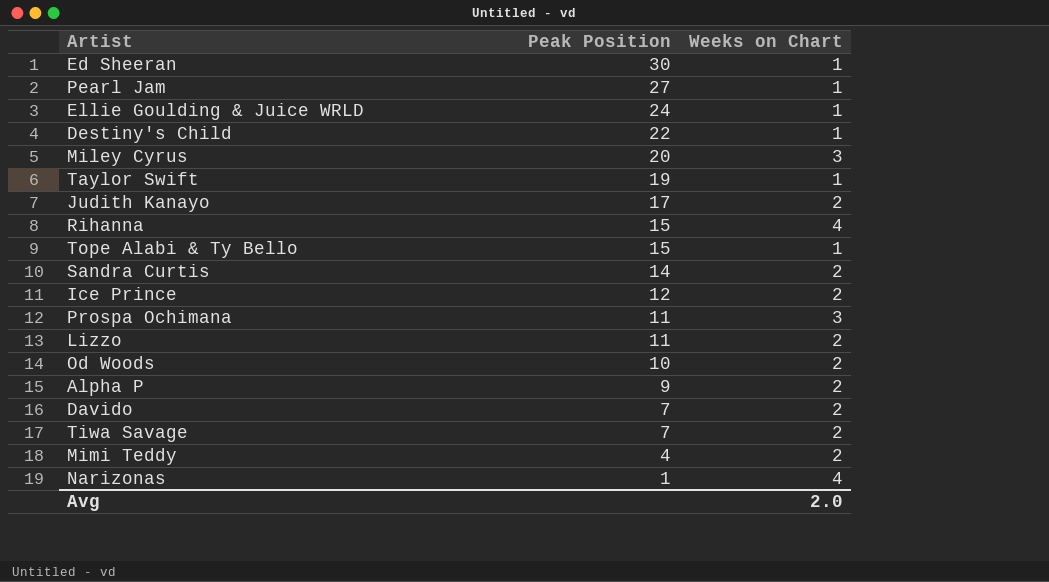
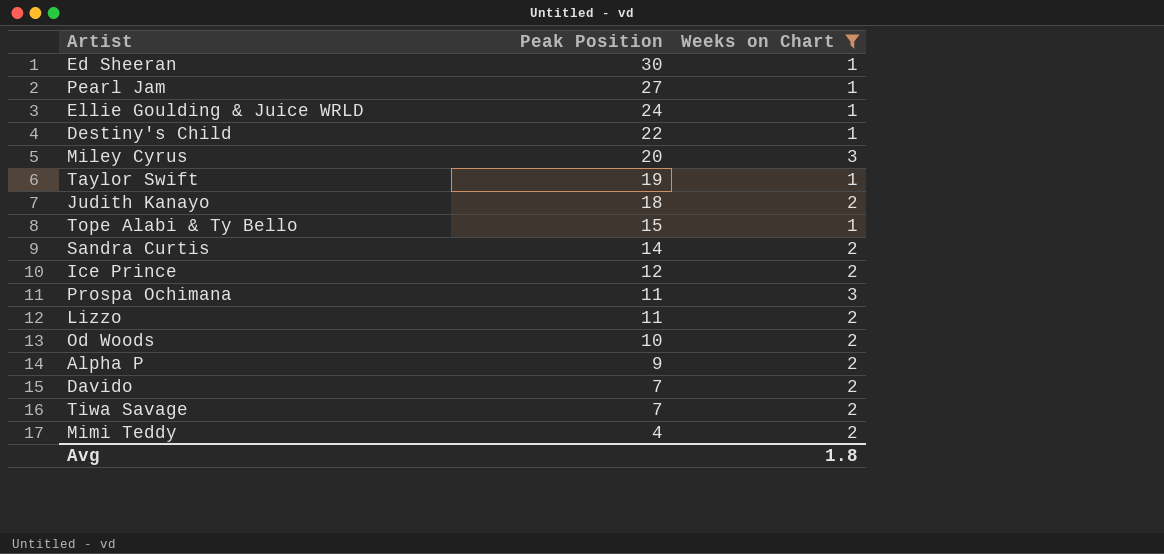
filter: none -> Weeks on Chart != 4
Judith Kanayo | Peak Position: 17 -> 18
Avg | Weeks on Chart: 2.0 -> 1.8

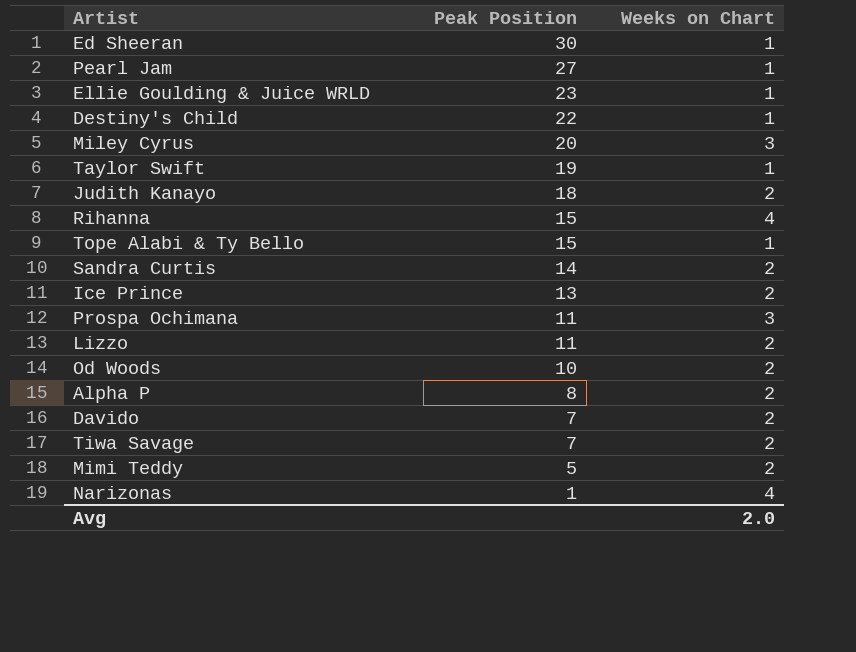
filter: Weeks on Chart != 4 -> none
Ellie Goulding & Juice WRLD | Peak Position: 24 -> 23
Ice Prince | Peak Position: 12 -> 13
Alpha P | Peak Position: 9 -> 8
Mimi Teddy | Peak Position: 4 -> 5
Avg | Weeks on Chart: 1.8 -> 2.0

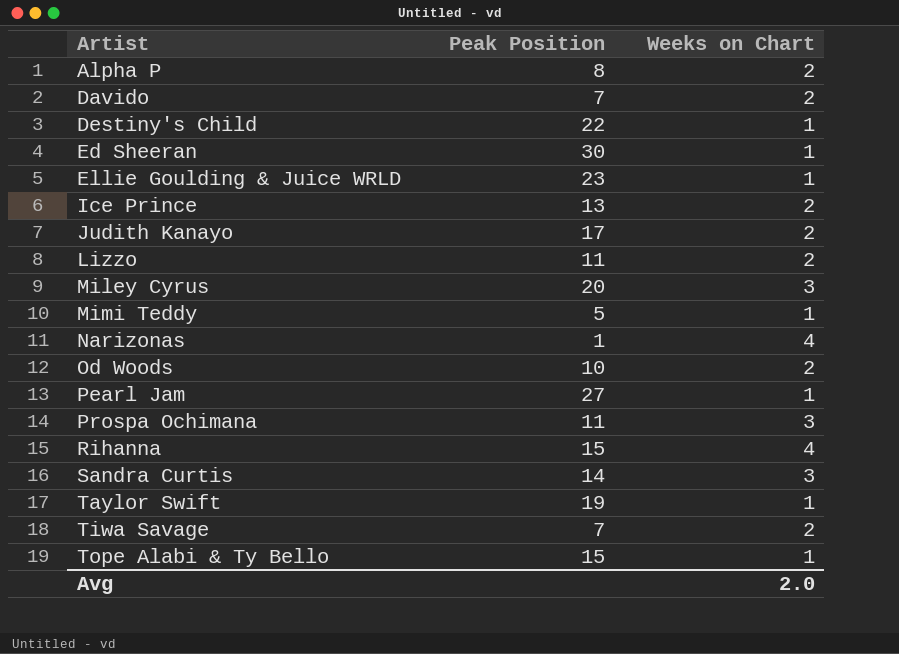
row order: Peak Position descending -> Artist ascending
Judith Kanayo | Peak Position: 18 -> 17
Mimi Teddy | Weeks on Chart: 2 -> 1
Sandra Curtis | Weeks on Chart: 2 -> 3

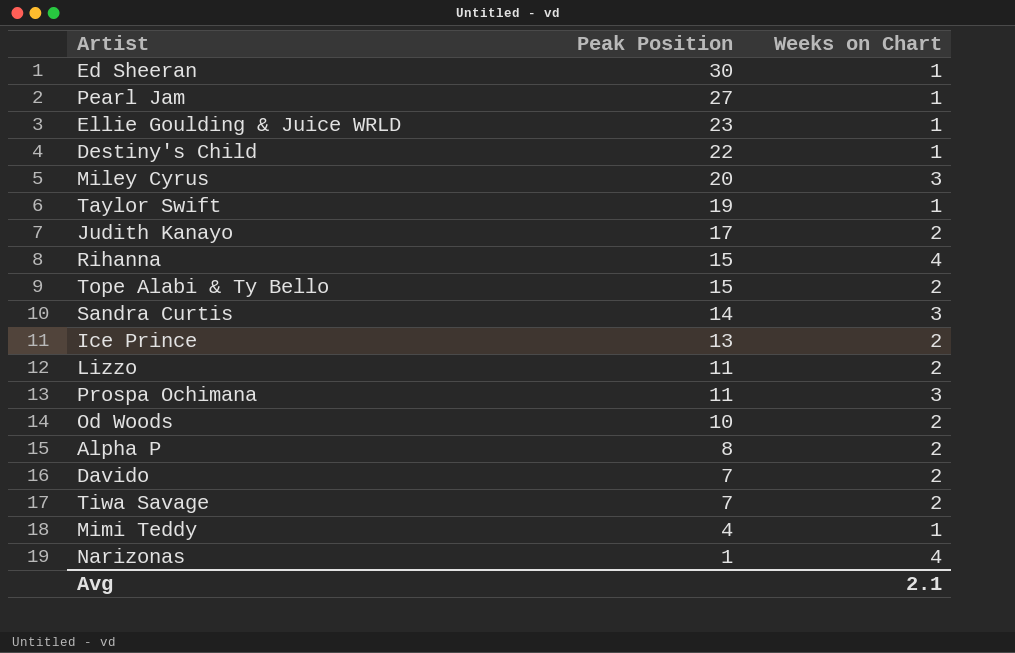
row order: Artist ascending -> Peak Position descending
Tope Alabi & Ty Bello | Weeks on Chart: 1 -> 2
Mimi Teddy | Peak Position: 5 -> 4
Avg | Weeks on Chart: 2.0 -> 2.1

